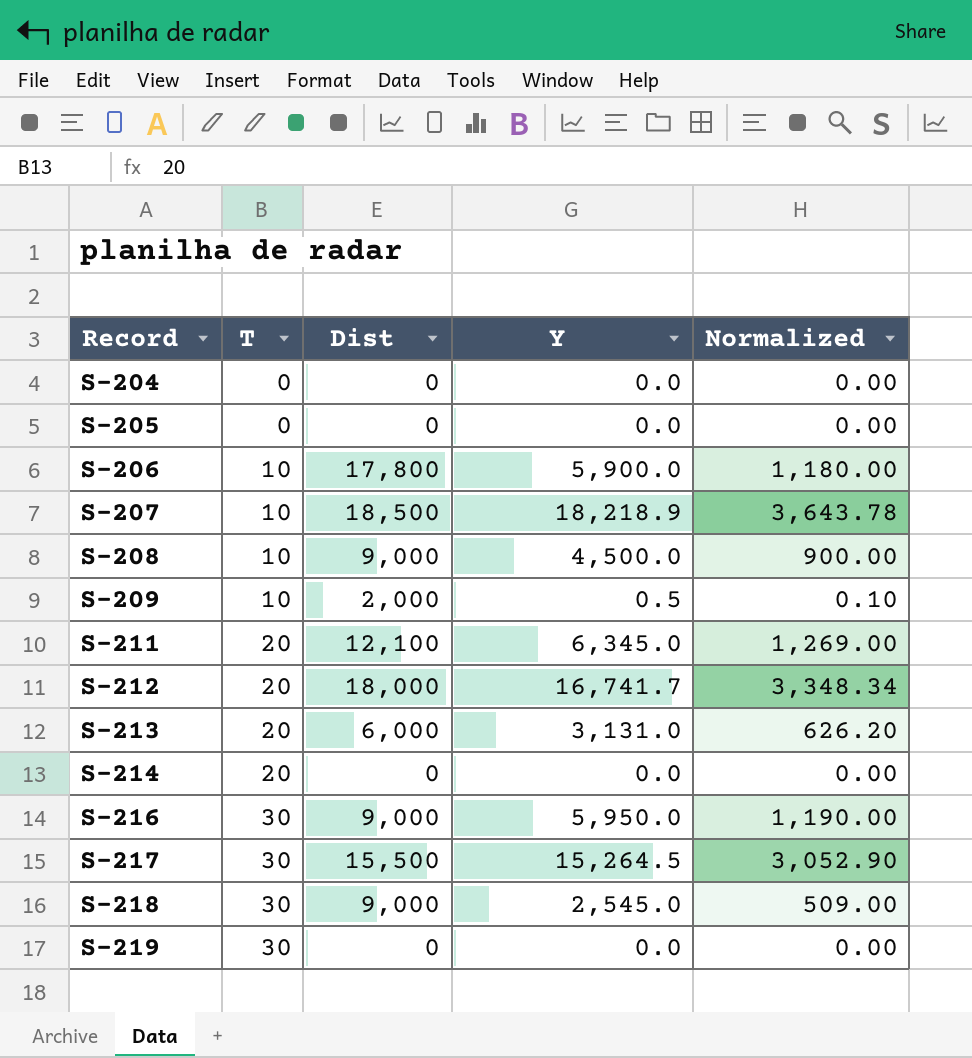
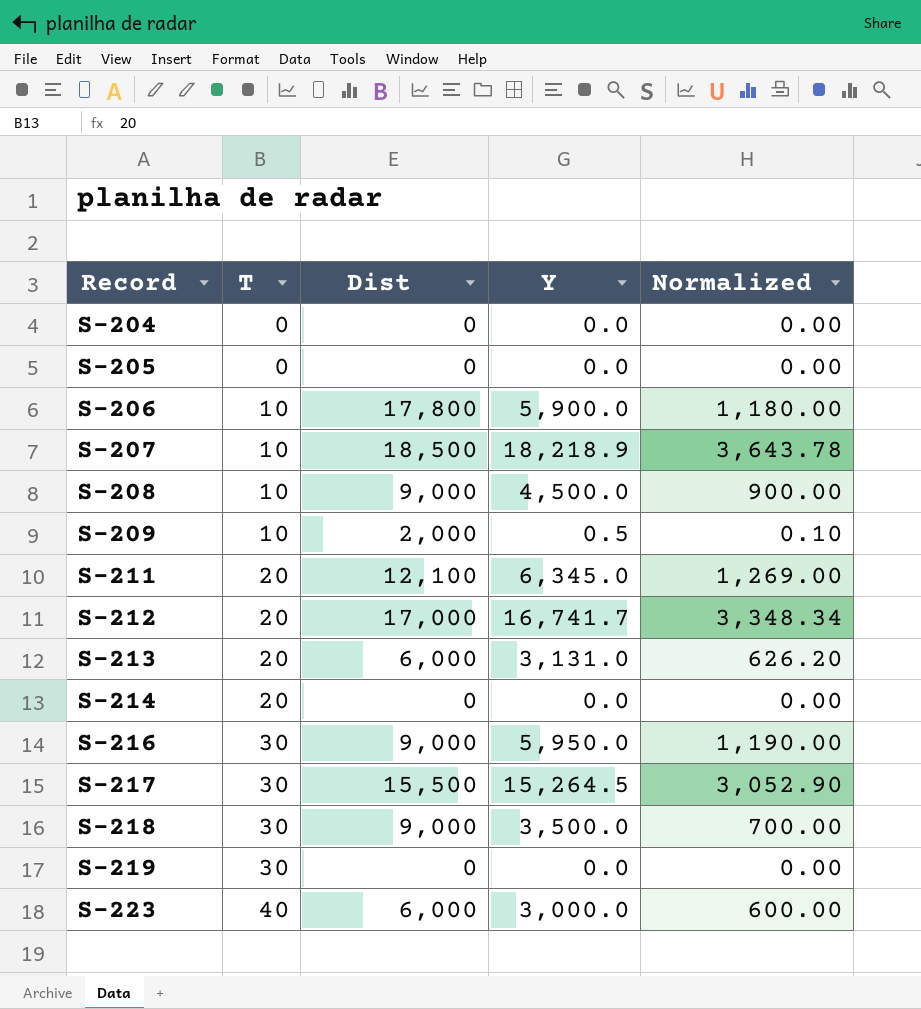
S-212 | Dist: 18,000 -> 17,000
S-218 | Y: 2,545.0 -> 3,500.0
S-218 | Normalized: 509.00 -> 700.00
row S-223: none -> 40 | 6,000 | 3,000.0 | 600.00

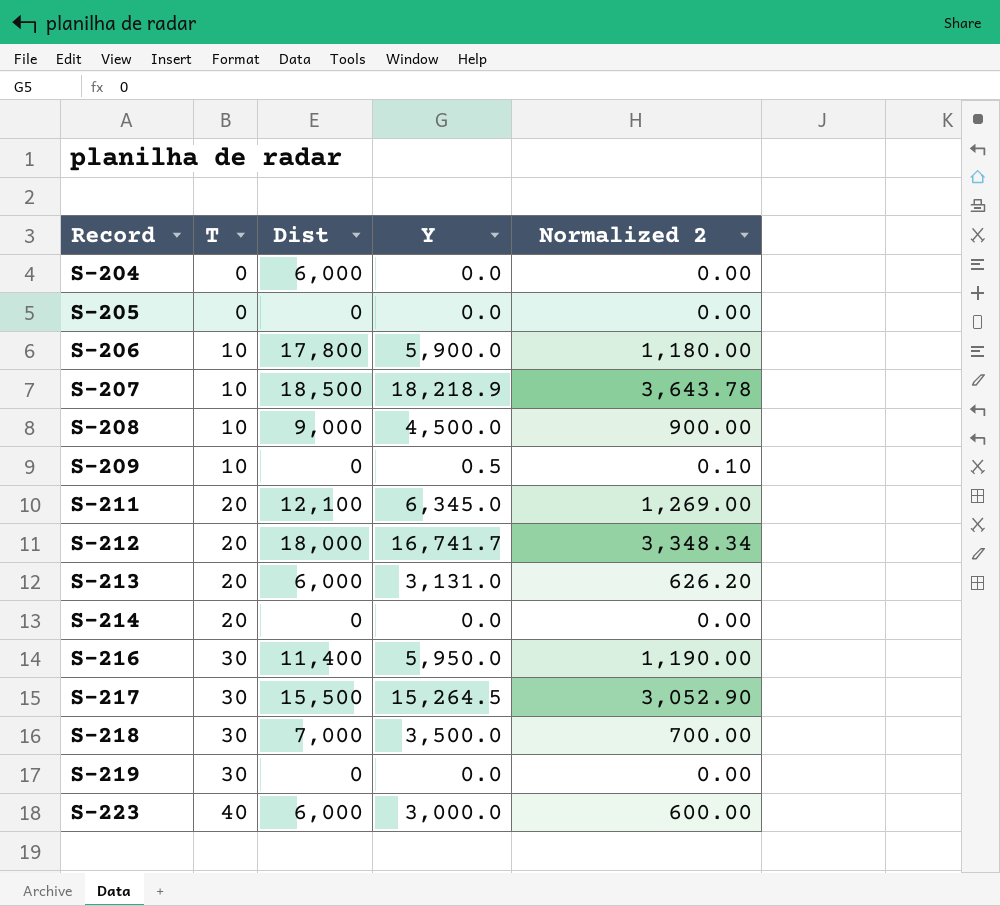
column name: Normalized -> Normalized 2
S-204 | Dist: 0 -> 6,000
S-209 | Dist: 2,000 -> 0
S-212 | Dist: 17,000 -> 18,000
S-216 | Dist: 9,000 -> 11,400
S-218 | Dist: 9,000 -> 7,000

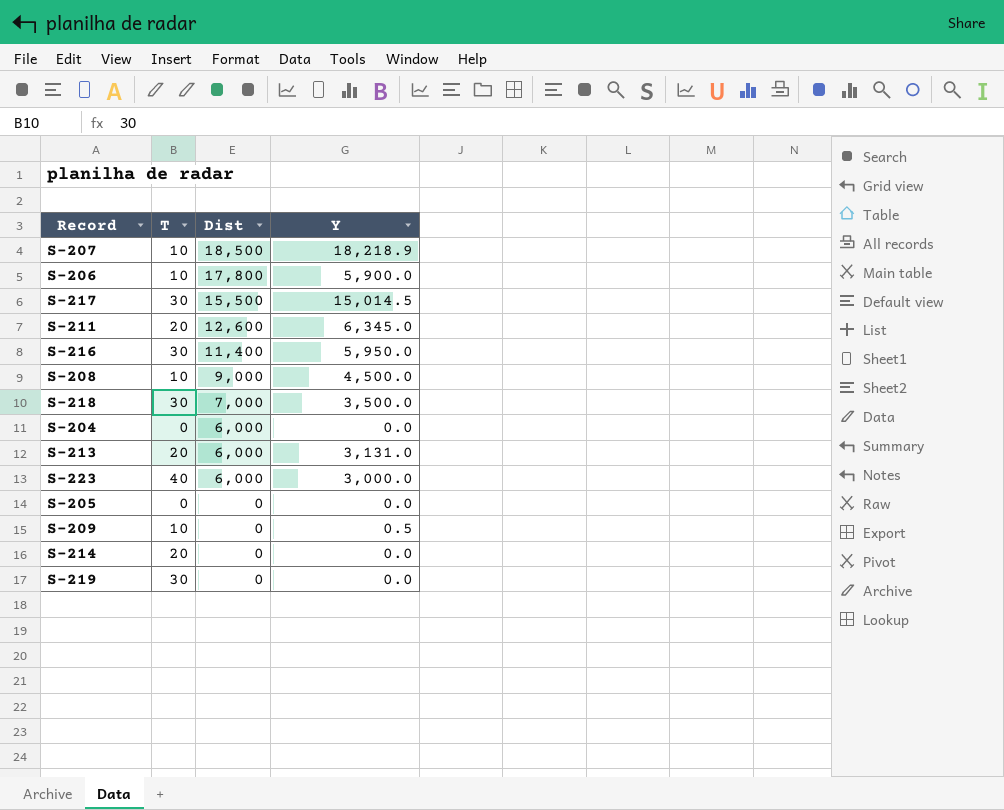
row order: Record ascending -> Dist descending
column Normalized 2 | formula: [Y] * 0.2 -> none
row S-212: 20 | 18,000 | 16,741.7 | 3,348.34 -> none
S-217 | Y: 15,264.5 -> 15,014.5
S-211 | Dist: 12,100 -> 12,600

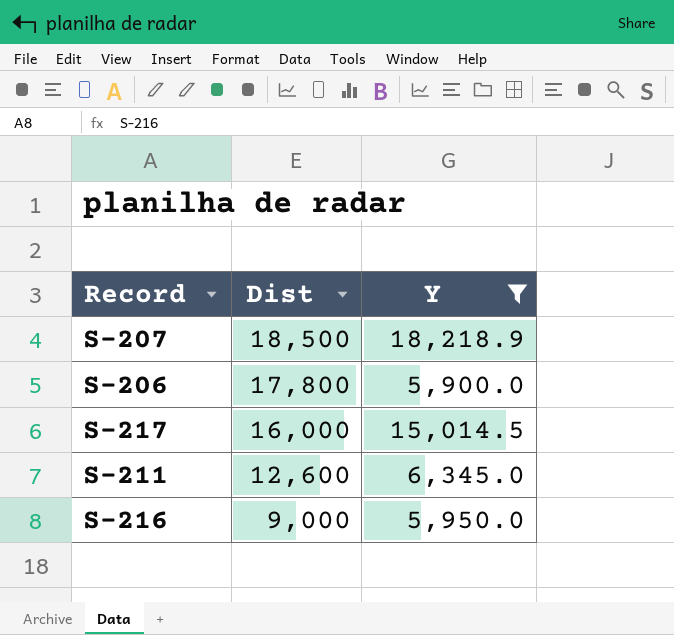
filter: none -> Y >= 5,900.0
column T | position: 2 -> none
S-217 | Dist: 15,500 -> 16,000
S-216 | Dist: 11,400 -> 9,000

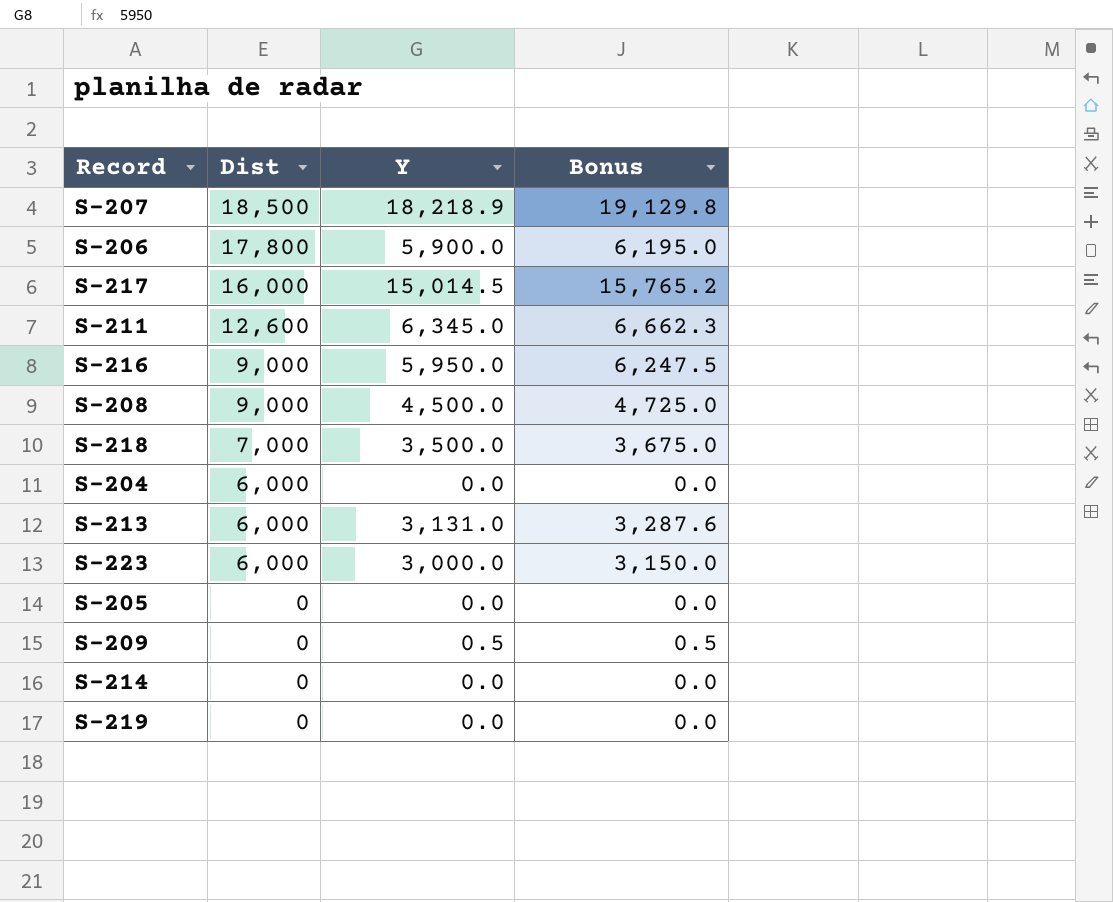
filter: Y >= 5,900.0 -> none
column Bonus | formula: none -> [Y] * 1.05

